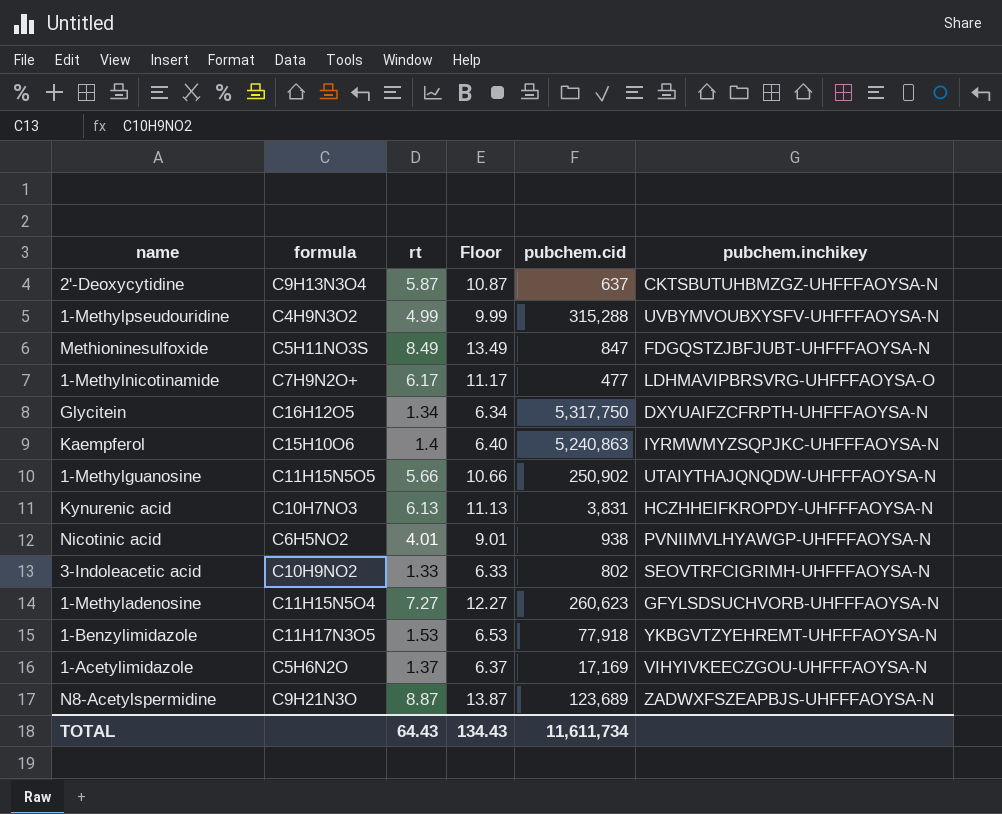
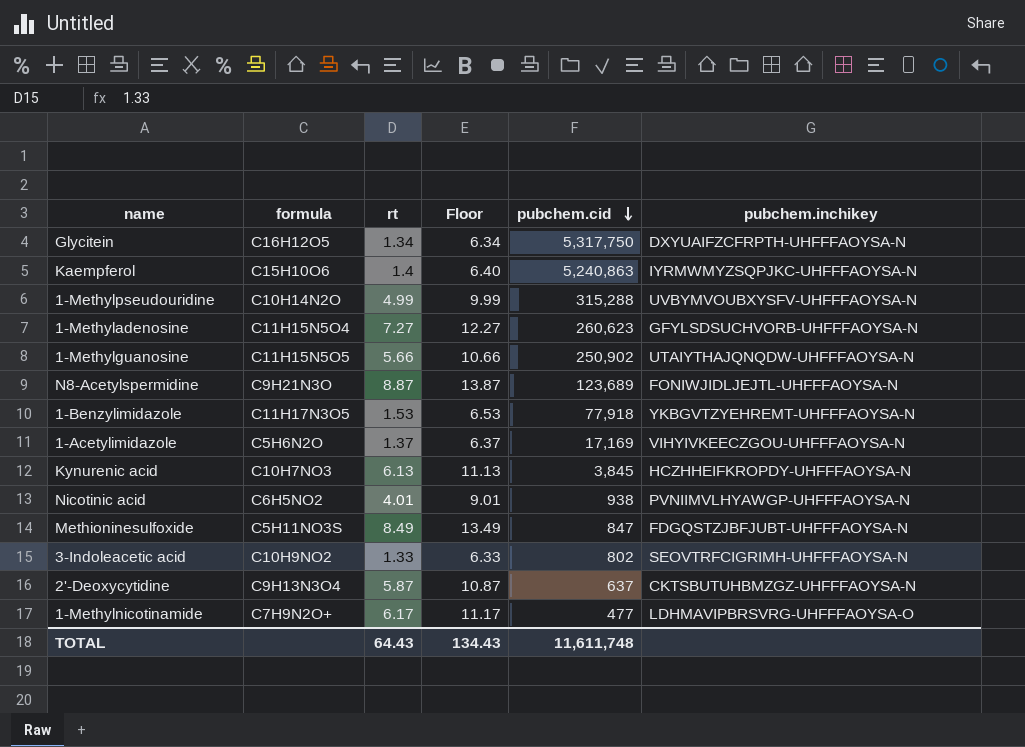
row order: none -> pubchem.cid descending
1-Methylpseudouridine | formula: C4H9N3O2 -> C10H14N2O
N8-Acetylspermidine | pubchem.inchikey: ZADWXFSZEAPBJS-UHFFFAOYSA-N -> FONIWJIDLJEJTL-UHFFFAOYSA-N
Kynurenic acid | pubchem.cid: 3,831 -> 3,845
TOTAL | pubchem.cid: 11,611,734 -> 11,611,748

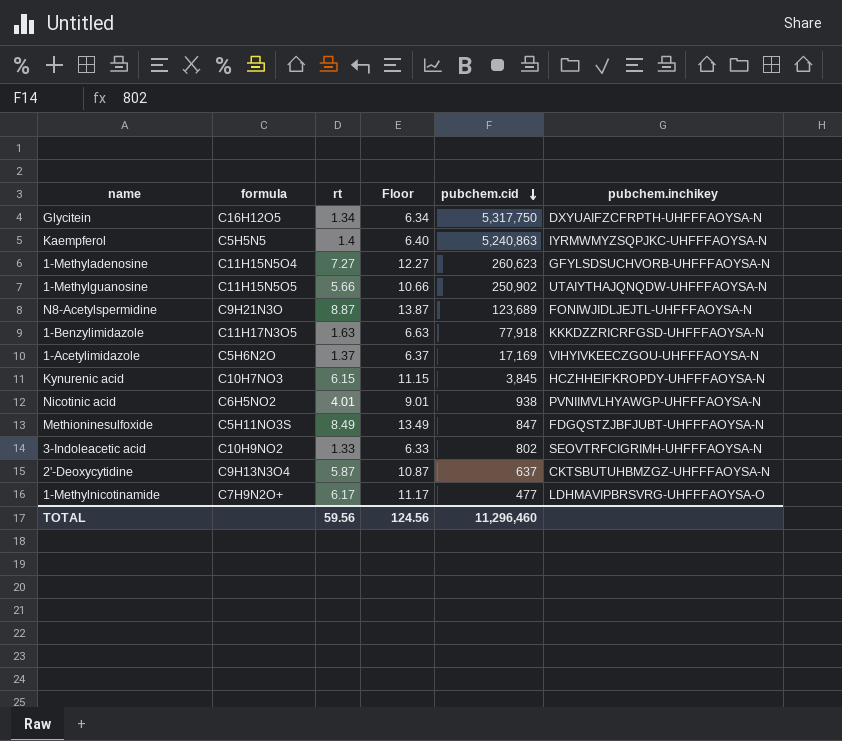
row 1-Methylpseudouridine: C10H14N2O | 4.99 | 9.99 | 315,288 | UVBYMVOUBXYSFV-UHFFFAOYSA-N -> none
Kaempferol | formula: C15H10O6 -> C5H5N5
1-Benzylimidazole | rt: 1.53 -> 1.63
1-Benzylimidazole | Floor: 6.53 -> 6.63
1-Benzylimidazole | pubchem.inchikey: YKBGVTZYEHREMT-UHFFFAOYSA-N -> KKKDZZRICRFGSD-UHFFFAOYSA-N
Kynurenic acid | rt: 6.13 -> 6.15
Kynurenic acid | Floor: 11.13 -> 11.15
TOTAL | rt: 64.43 -> 59.56
TOTAL | Floor: 134.43 -> 124.56
TOTAL | pubchem.cid: 11,611,748 -> 11,296,460

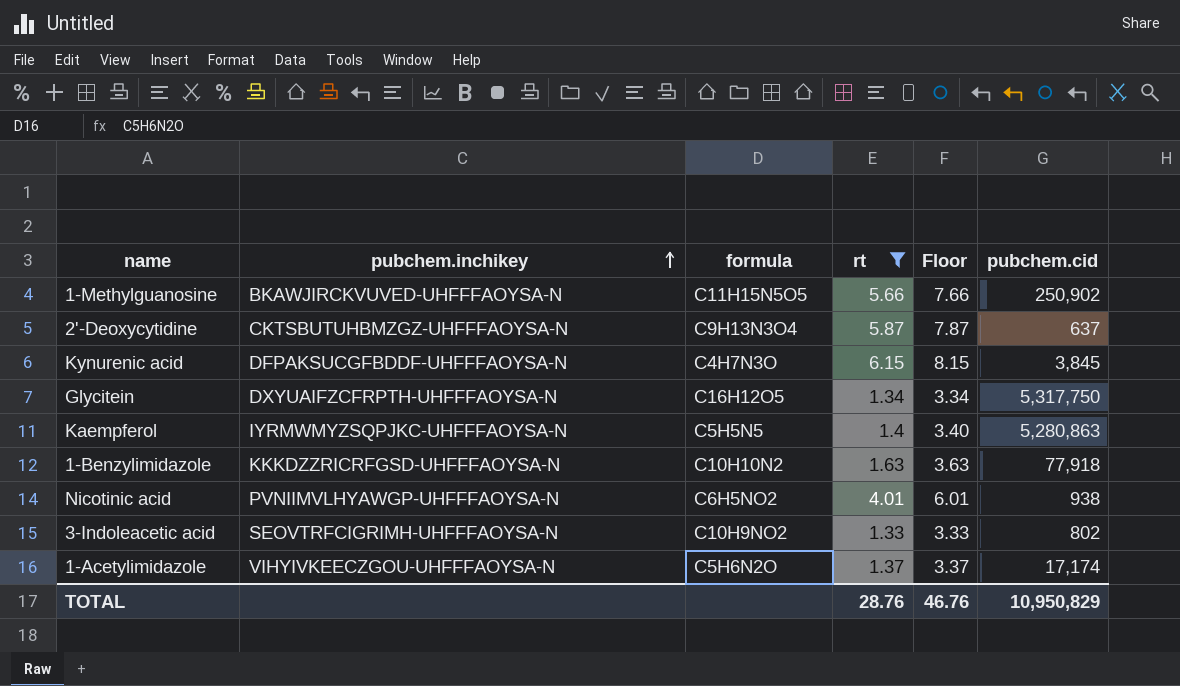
filter: none -> rt <= 6.15
row order: pubchem.cid descending -> pubchem.inchikey ascending
column pubchem.inchikey | position: 6 -> 2
column Floor | formula: [rt] + 5 -> [rt] + 2
1-Methylguanosine | pubchem.inchikey: UTAIYTHAJQNQDW-UHFFFAOYSA-N -> BKAWJIRCKVUVED-UHFFFAOYSA-N
Kynurenic acid | pubchem.inchikey: HCZHHEIFKROPDY-UHFFFAOYSA-N -> DFPAKSUCGFBDDF-UHFFFAOYSA-N
Kynurenic acid | formula: C10H7NO3 -> C4H7N3O
Kaempferol | pubchem.cid: 5,240,863 -> 5,280,863
1-Benzylimidazole | formula: C11H17N3O5 -> C10H10N2
1-Acetylimidazole | pubchem.cid: 17,169 -> 17,174
TOTAL | rt: 59.56 -> 28.76
TOTAL | Floor: 124.56 -> 46.76
TOTAL | pubchem.cid: 11,296,460 -> 10,950,829

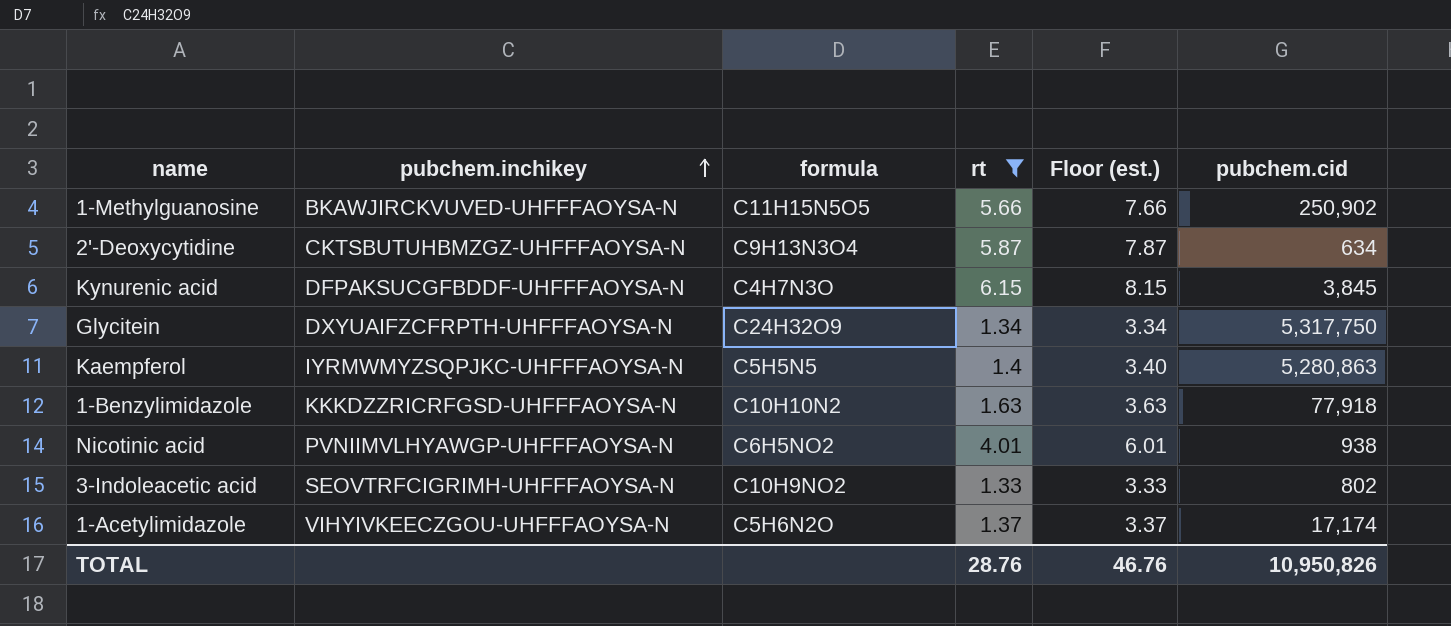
column name: Floor -> Floor (est.)
2'-Deoxycytidine | pubchem.cid: 637 -> 634
Glycitein | formula: C16H12O5 -> C24H32O9
TOTAL | pubchem.cid: 10,950,829 -> 10,950,826

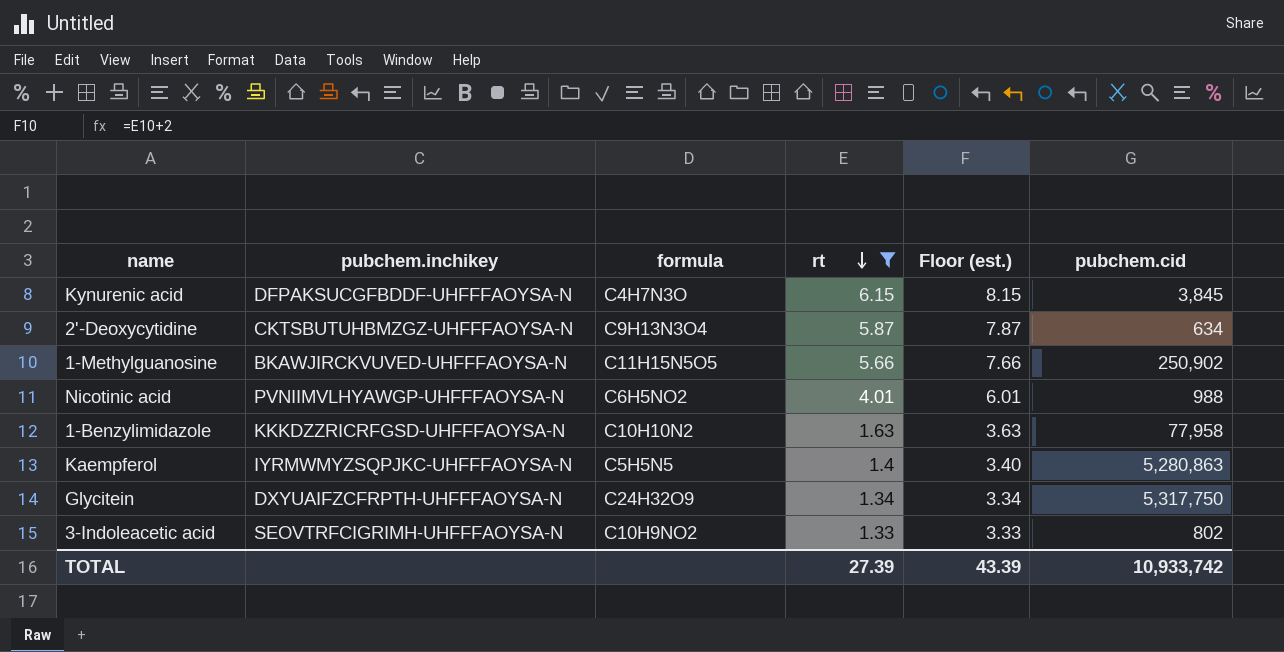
row order: pubchem.inchikey ascending -> rt descending
row 1-Acetylimidazole: VIHYIVKEECZGOU-UHFFFAOYSA-N | C5H6N2O | 1.37 | 3.37 | 17,174 -> none
Nicotinic acid | pubchem.cid: 938 -> 988
1-Benzylimidazole | pubchem.cid: 77,918 -> 77,958
TOTAL | rt: 28.76 -> 27.39
TOTAL | Floor (est.): 46.76 -> 43.39
TOTAL | pubchem.cid: 10,950,826 -> 10,933,742

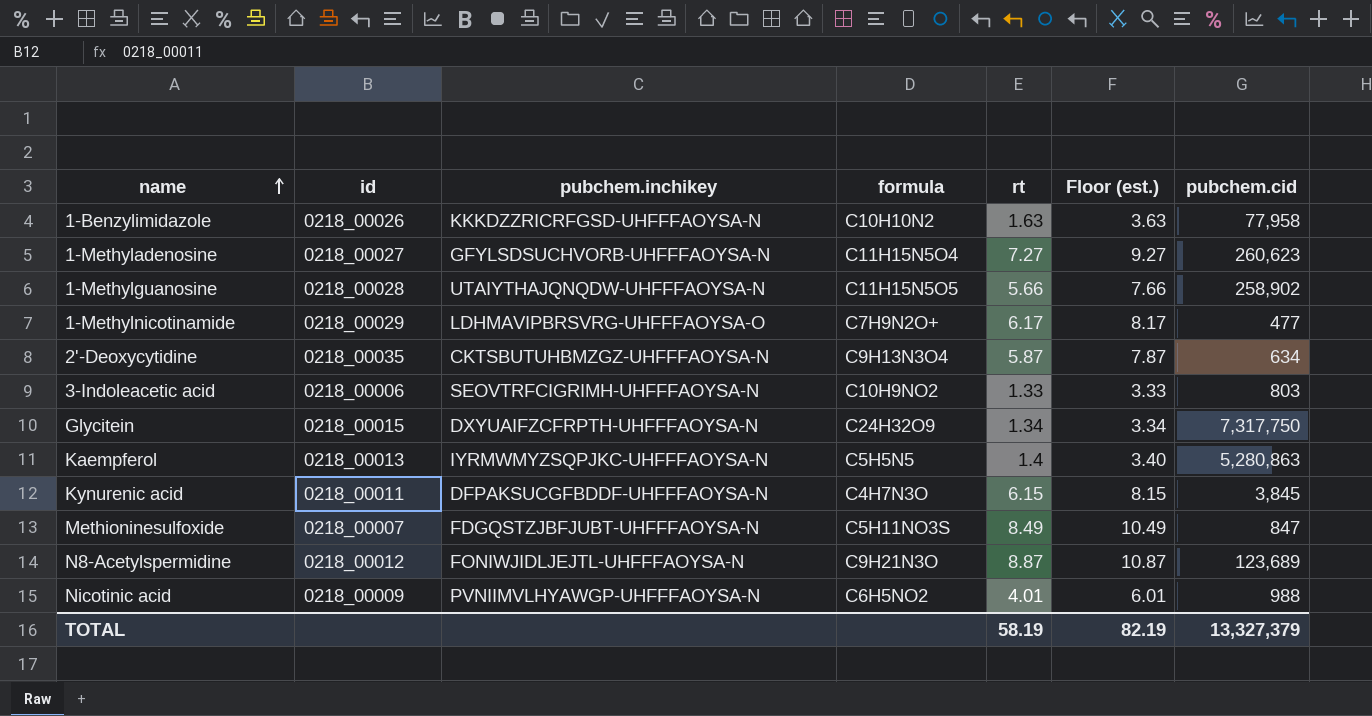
filter: rt <= 6.15 -> none
row order: rt descending -> name ascending
column id | position: none -> 2
1-Methylguanosine | pubchem.inchikey: BKAWJIRCKVUVED-UHFFFAOYSA-N -> UTAIYTHAJQNQDW-UHFFFAOYSA-N
1-Methylguanosine | pubchem.cid: 250,902 -> 258,902
3-Indoleacetic acid | pubchem.cid: 802 -> 803
Glycitein | pubchem.cid: 5,317,750 -> 7,317,750
TOTAL | rt: 27.39 -> 58.19
TOTAL | Floor (est.): 43.39 -> 82.19
TOTAL | pubchem.cid: 10,933,742 -> 13,327,379

